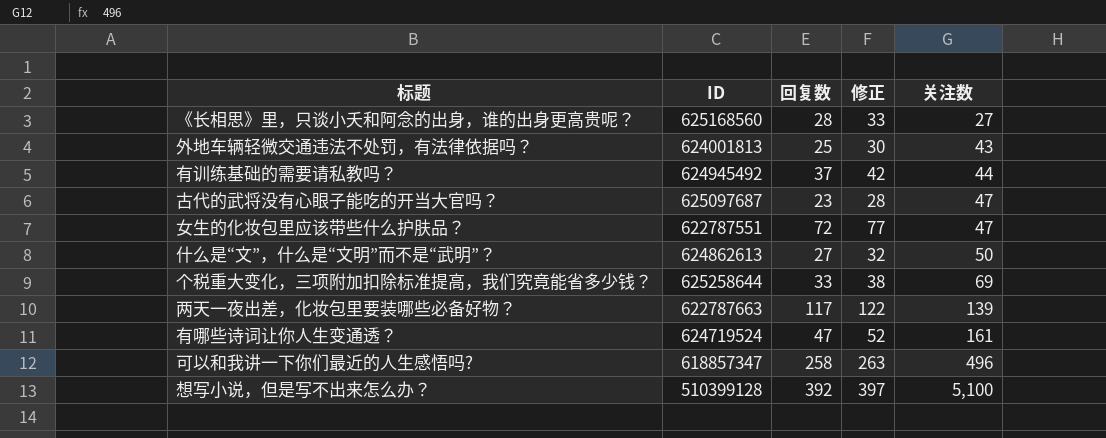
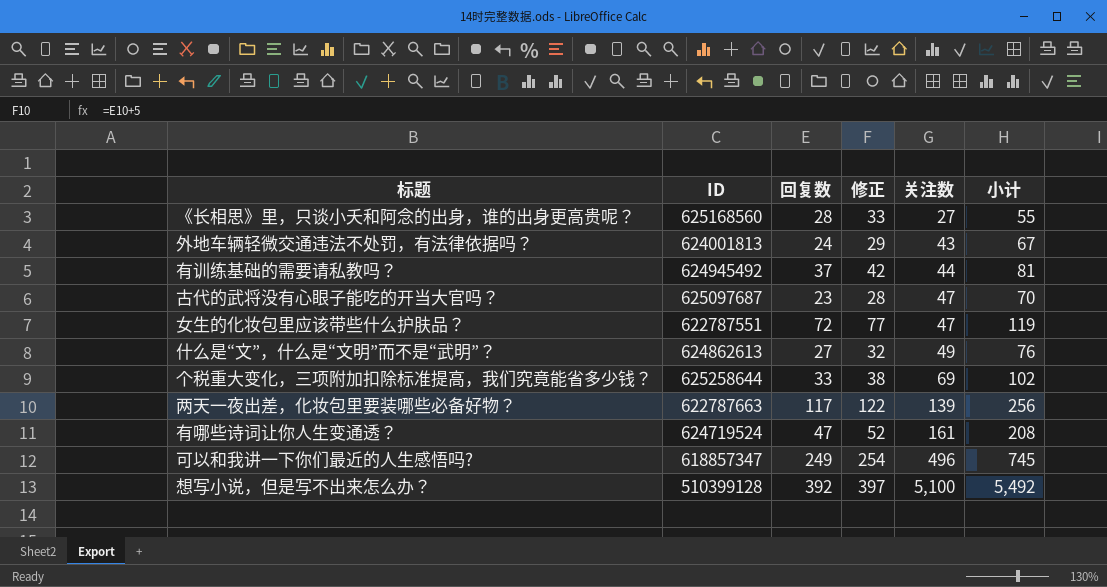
column 小计 | formula: none -> [回复数] + [关注数]
外地车辆轻微交通违法不处罚，有法律依据吗？ | 回复数: 25 -> 24
外地车辆轻微交通违法不处罚，有法律依据吗？ | 修正: 30 -> 29
什么是“文”，什么是“文明”而不是“武明”？ | 关注数: 50 -> 49
可以和我讲一下你们最近的人生感悟吗? | 回复数: 258 -> 249
可以和我讲一下你们最近的人生感悟吗? | 修正: 263 -> 254

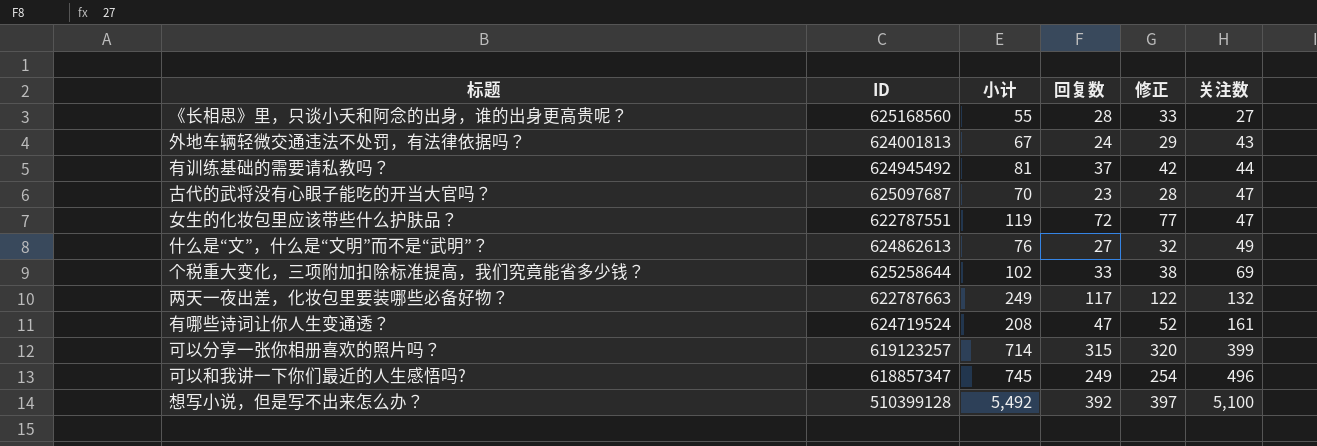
column 小计 | position: 6 -> 3
两天一夜出差，化妆包里要装哪些必备好物？ | 小计: 256 -> 249
两天一夜出差，化妆包里要装哪些必备好物？ | 关注数: 139 -> 132
row 可以分享一张你相册喜欢的照片吗？: none -> 619123257 | 714 | 315 | 320 | 399

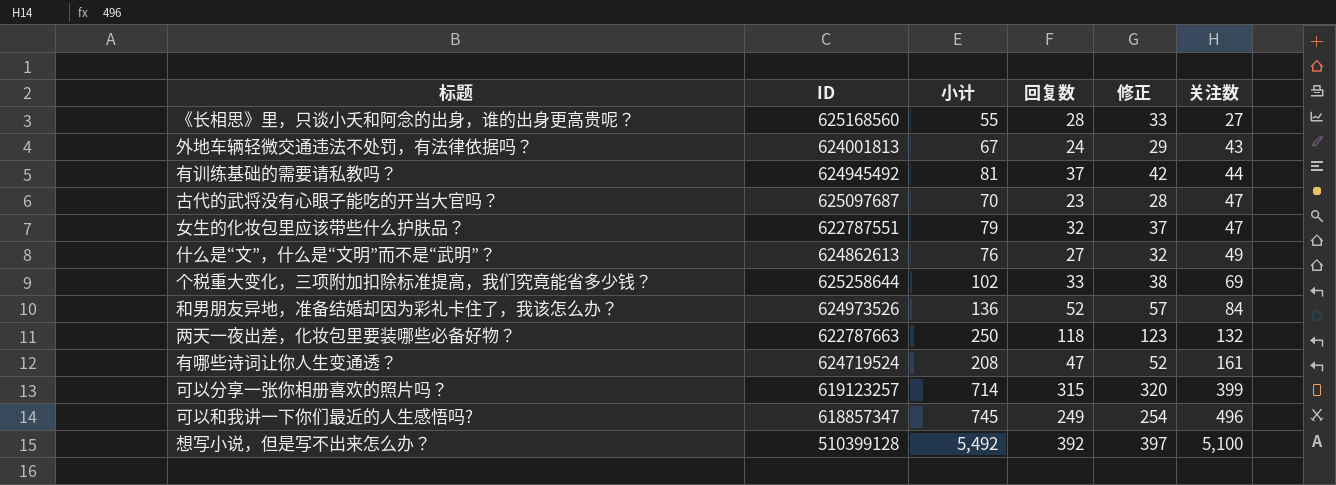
女生的化妆包里应该带些什么护肤品？ | 小计: 119 -> 79
女生的化妆包里应该带些什么护肤品？ | 回复数: 72 -> 32
女生的化妆包里应该带些什么护肤品？ | 修正: 77 -> 37
row 和男朋友异地，准备结婚却因为彩礼卡住了，我该怎么办？: none -> 624973526 | 136 | 52 | 57 | 84
两天一夜出差，化妆包里要装哪些必备好物？ | 小计: 249 -> 250
两天一夜出差，化妆包里要装哪些必备好物？ | 回复数: 117 -> 118
两天一夜出差，化妆包里要装哪些必备好物？ | 修正: 122 -> 123

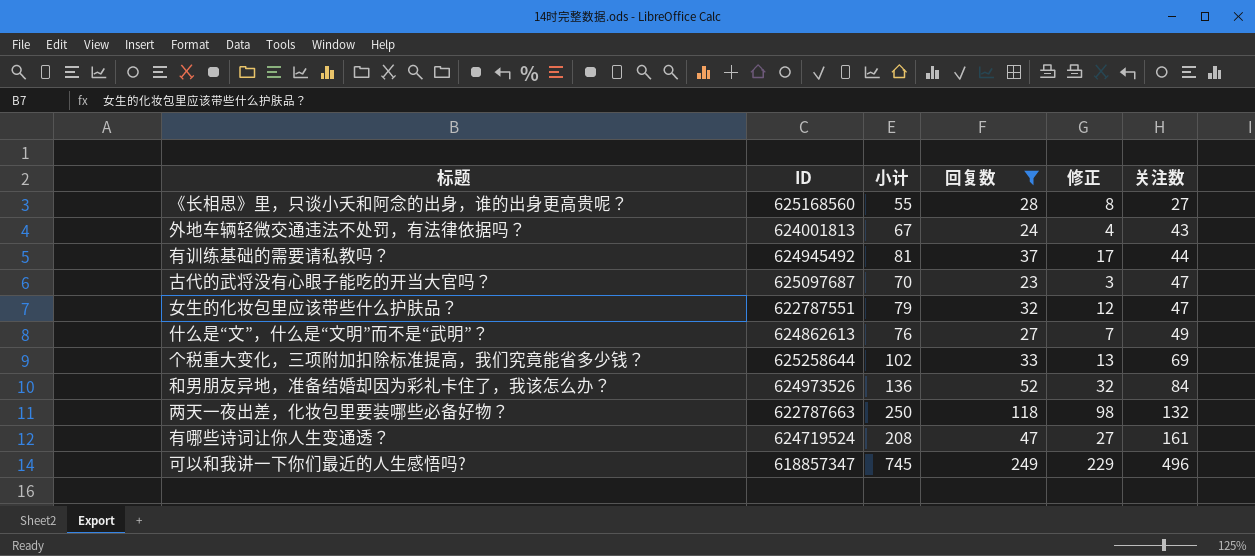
filter: none -> 回复数 <= 249
column 修正 | formula: [回复数] + 5 -> [回复数] - 20

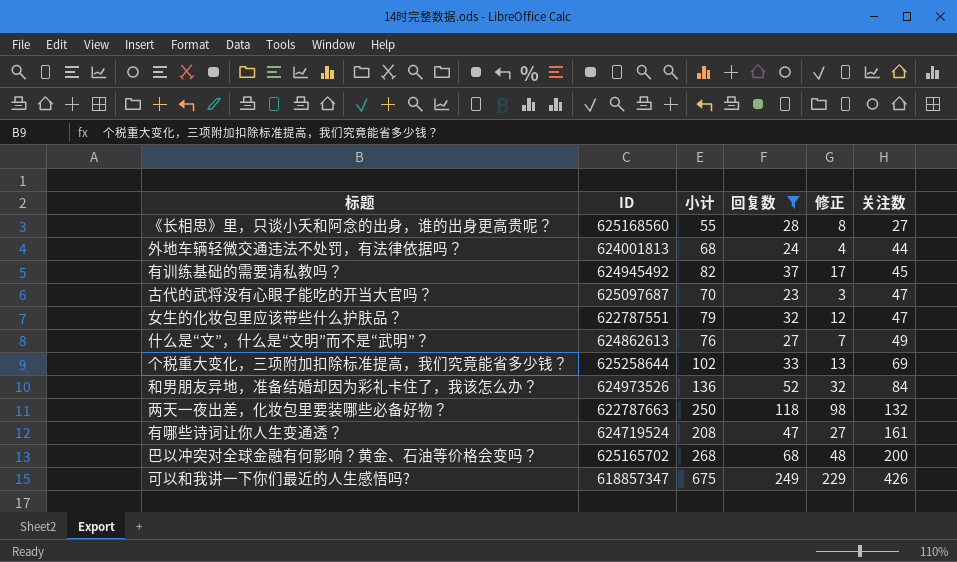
外地车辆轻微交通违法不处罚，有法律依据吗？ | 小计: 67 -> 68
外地车辆轻微交通违法不处罚，有法律依据吗？ | 关注数: 43 -> 44
有训练基础的需要请私教吗？ | 小计: 81 -> 82
有训练基础的需要请私教吗？ | 关注数: 44 -> 45
row 巴以冲突对全球金融有何影响？黄金、石油等价格会变吗？: none -> 625165702 | 268 | 68 | 48 | 200
可以和我讲一下你们最近的人生感悟吗? | 小计: 745 -> 675
可以和我讲一下你们最近的人生感悟吗? | 关注数: 496 -> 426

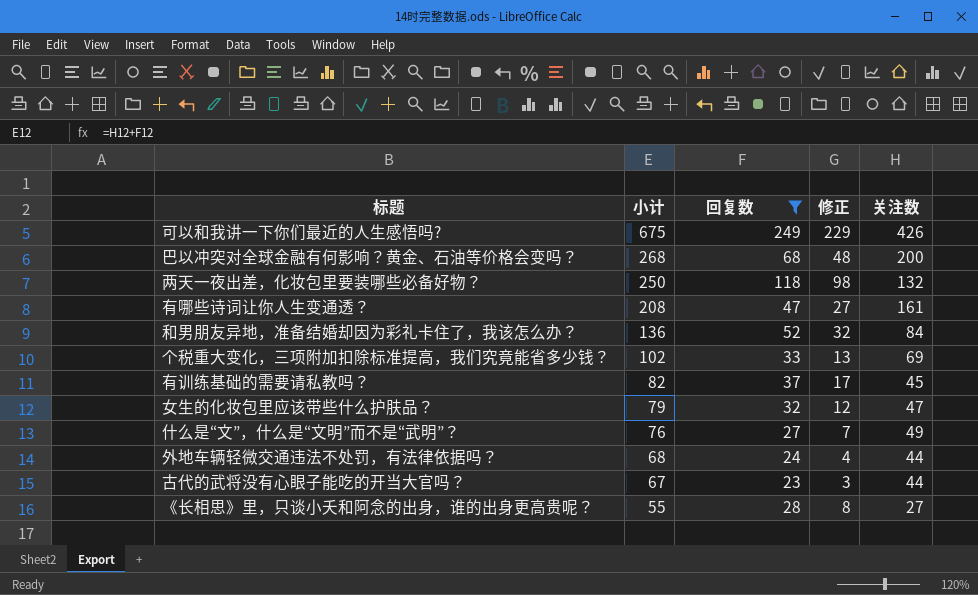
row order: 关注数 ascending -> 小计 descending
column ID | position: 2 -> none
古代的武将没有心眼子能吃的开当大官吗？ | 小计: 70 -> 67
古代的武将没有心眼子能吃的开当大官吗？ | 关注数: 47 -> 44

